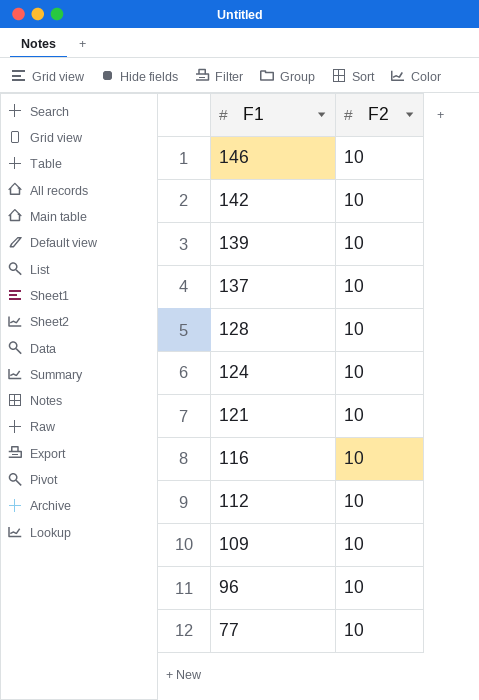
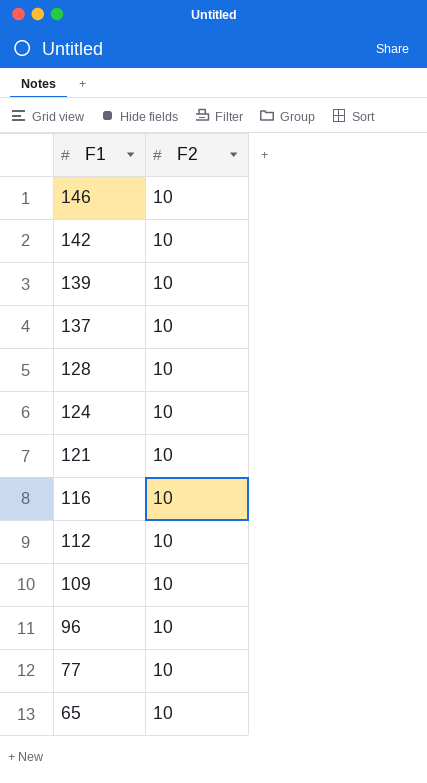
row 65: none -> 10

